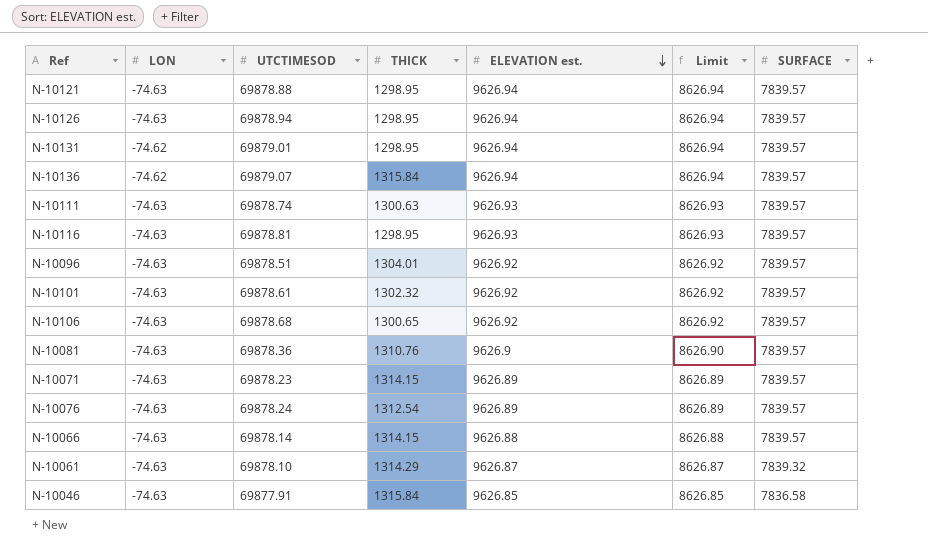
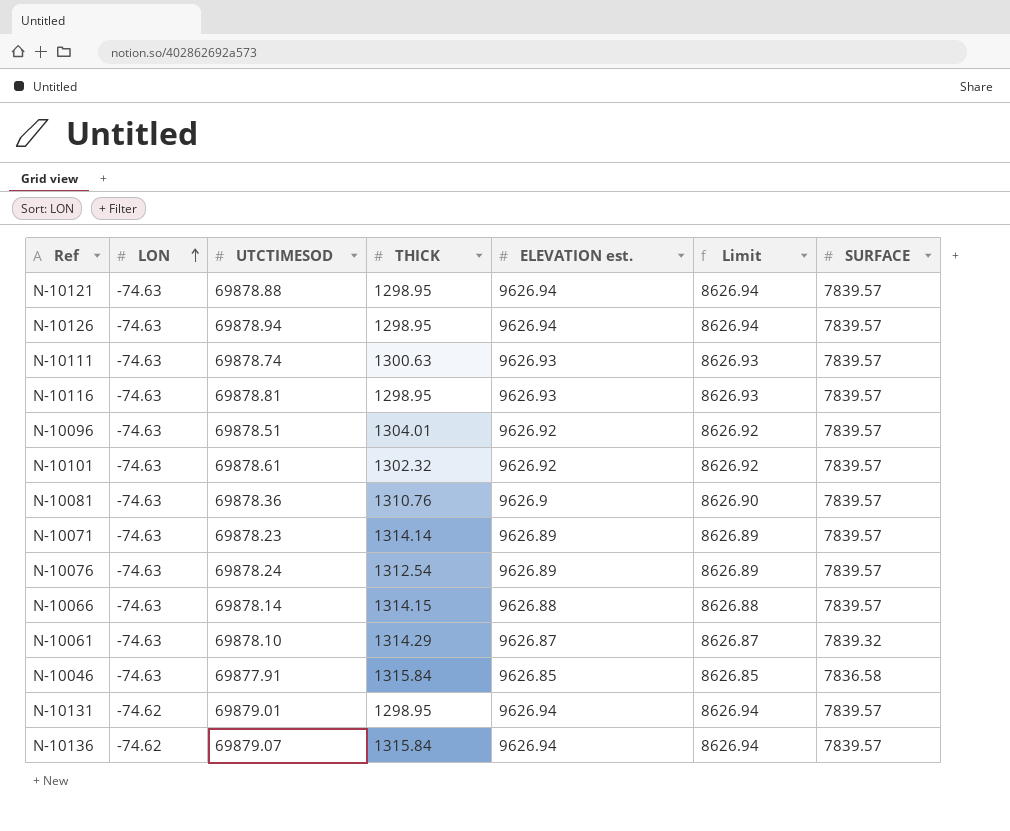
row order: ELEVATION est. descending -> LON ascending
row N-10106: -74.63 | 69878.68 | 1300.65 | 9626.92 | 8626.92 | 7839.57 -> none
N-10071 | THICK: 1314.15 -> 1314.14

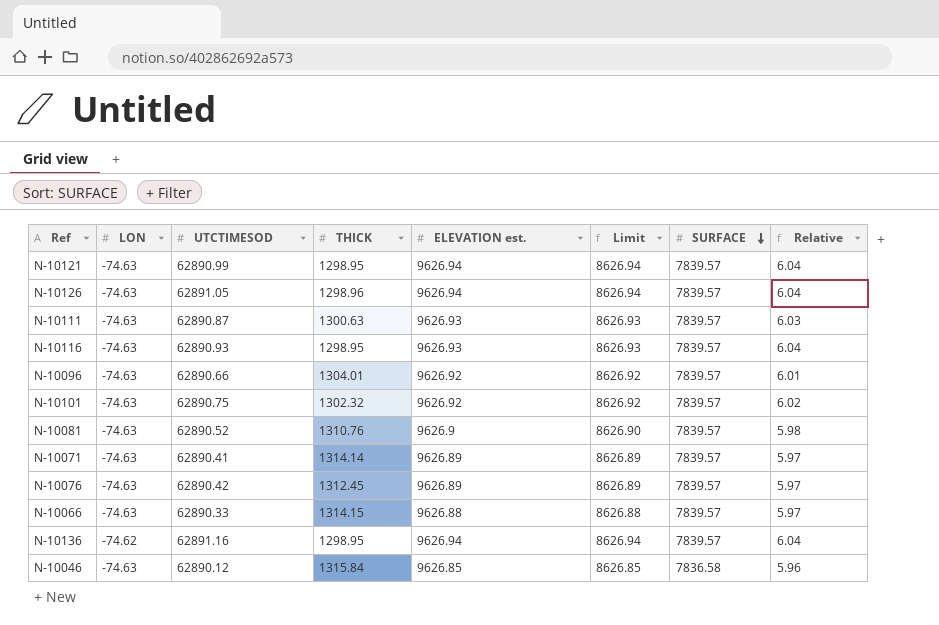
row order: LON ascending -> SURFACE descending
column Relative | formula: none -> [SURFACE] / [THICK]
row N-10061: -74.63 | 69878.10 | 1314.29 | 9626.87 | 8626.87 | 7839.32 -> none
row N-10131: -74.62 | 69879.01 | 1298.95 | 9626.94 | 8626.94 | 7839.57 -> none
N-10121 | UTCTIMESOD: 69878.88 -> 62890.99
N-10126 | UTCTIMESOD: 69878.94 -> 62891.05
N-10126 | THICK: 1298.95 -> 1298.96
N-10111 | UTCTIMESOD: 69878.74 -> 62890.87
N-10116 | UTCTIMESOD: 69878.81 -> 62890.93
N-10096 | UTCTIMESOD: 69878.51 -> 62890.66
N-10101 | UTCTIMESOD: 69878.61 -> 62890.75
N-10081 | UTCTIMESOD: 69878.36 -> 62890.52
N-10071 | UTCTIMESOD: 69878.23 -> 62890.41
N-10076 | UTCTIMESOD: 69878.24 -> 62890.42
N-10076 | THICK: 1312.54 -> 1312.45
N-10066 | UTCTIMESOD: 69878.14 -> 62890.33
N-10136 | UTCTIMESOD: 69879.07 -> 62891.16
N-10136 | THICK: 1315.84 -> 1298.95
N-10046 | UTCTIMESOD: 69877.91 -> 62890.12

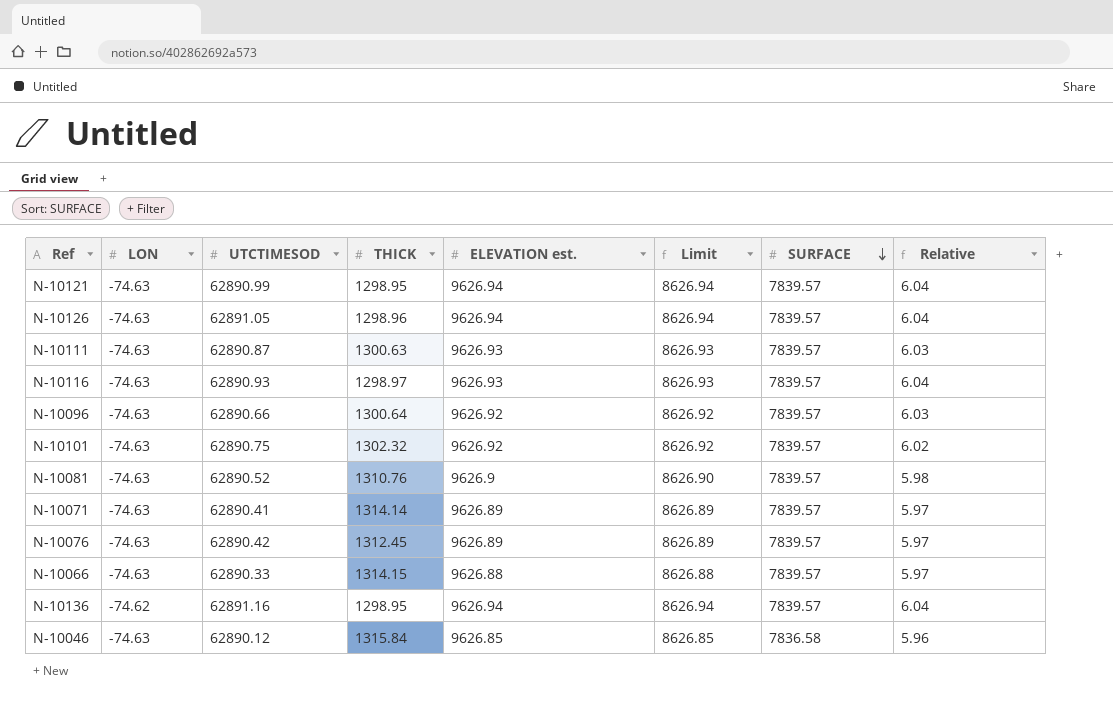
N-10116 | THICK: 1298.95 -> 1298.97
N-10096 | THICK: 1304.01 -> 1300.64
N-10096 | Relative: 6.01 -> 6.03

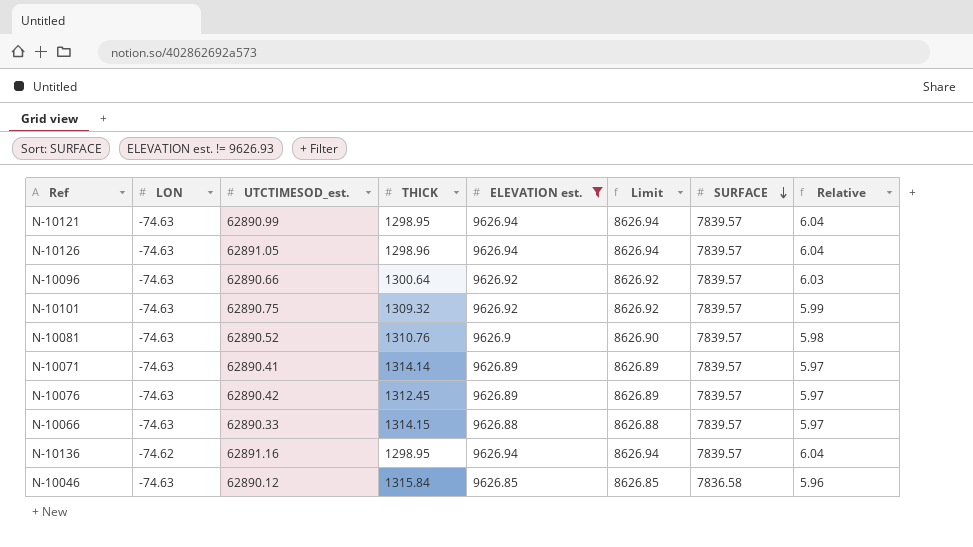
filter: none -> ELEVATION est. != 9626.93
column name: UTCTIMESOD -> UTCTIMESOD_est.
N-10101 | THICK: 1302.32 -> 1309.32
N-10101 | Relative: 6.02 -> 5.99

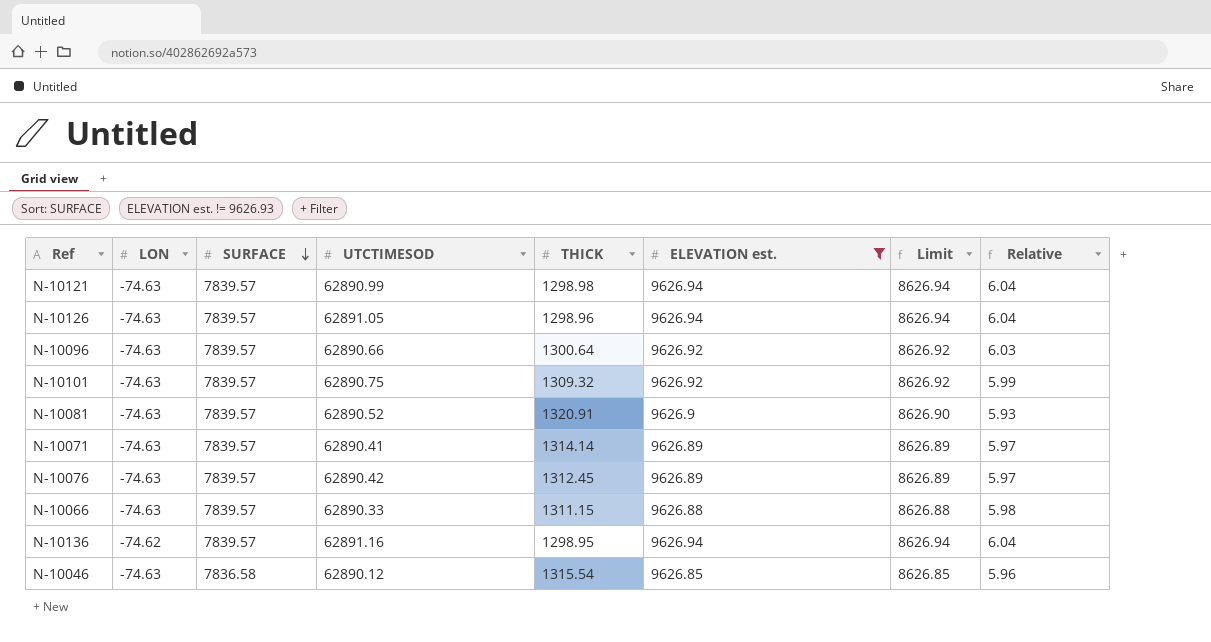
column SURFACE | position: 7 -> 3
column name: UTCTIMESOD_est. -> UTCTIMESOD
N-10121 | THICK: 1298.95 -> 1298.98
N-10081 | THICK: 1310.76 -> 1320.91
N-10081 | Relative: 5.98 -> 5.93
N-10066 | THICK: 1314.15 -> 1311.15
N-10066 | Relative: 5.97 -> 5.98
N-10046 | THICK: 1315.84 -> 1315.54

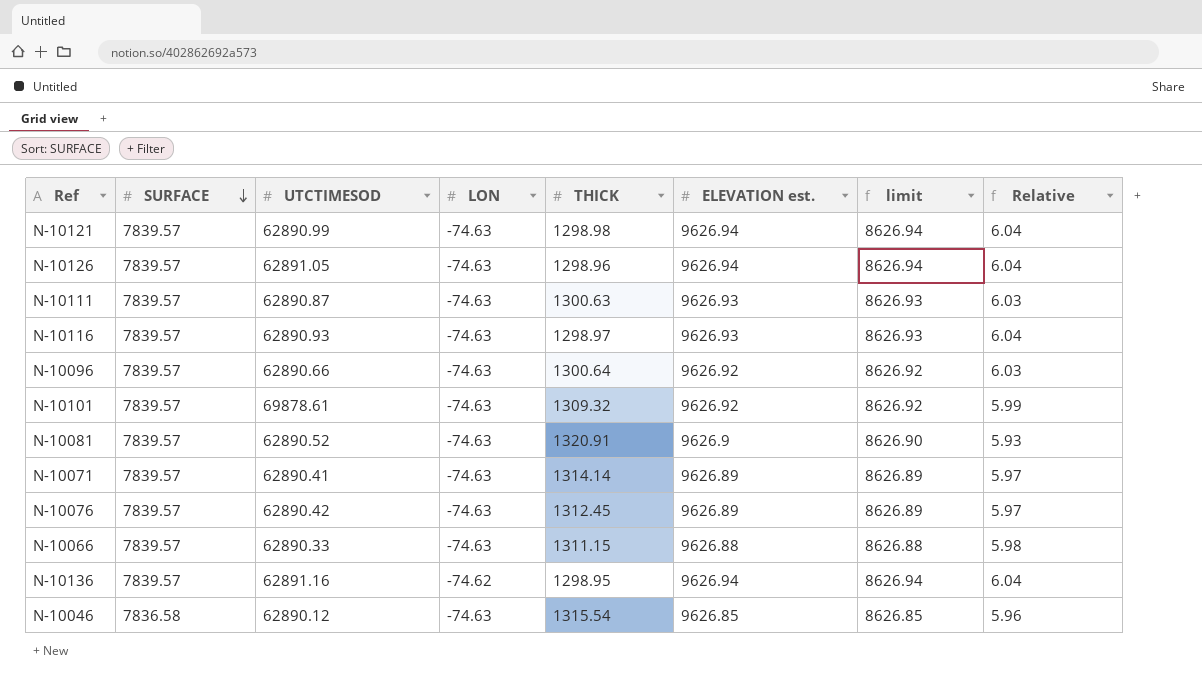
filter: ELEVATION est. != 9626.93 -> none
column LON | position: 2 -> 4
column name: Limit -> limit
N-10101 | UTCTIMESOD: 62890.75 -> 69878.61

